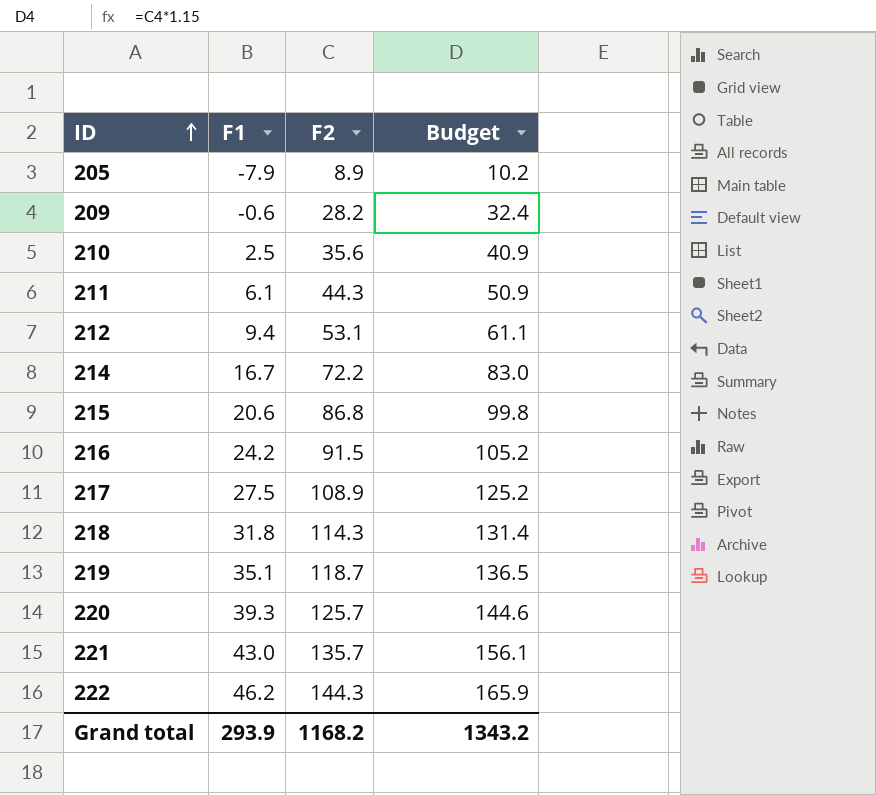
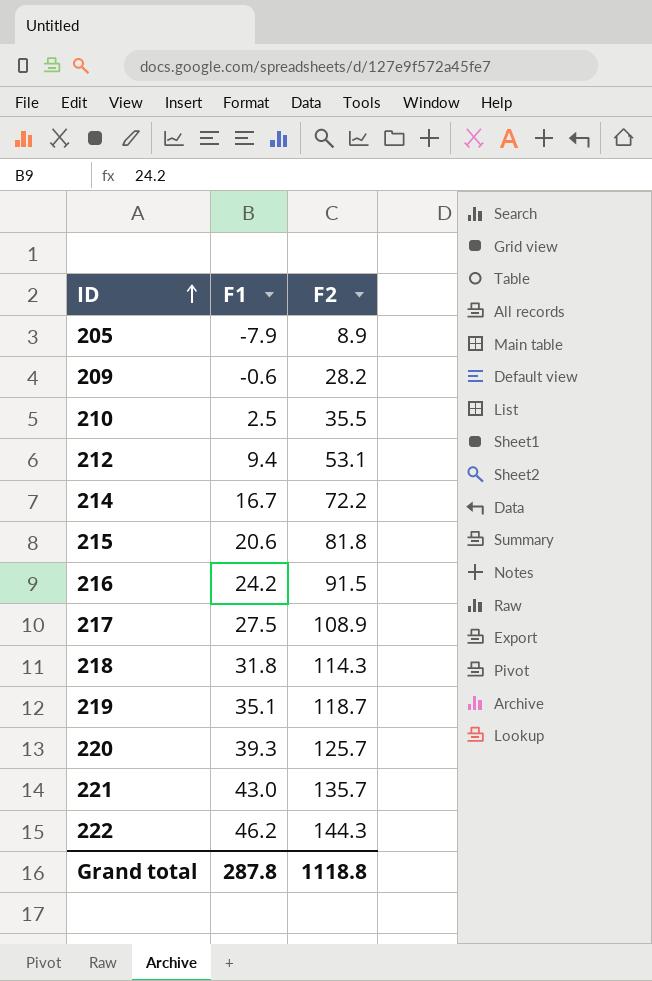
column Budget | formula: [F2] * 1.15 -> none
row 211: 6.1 | 44.3 | 50.9 -> none
210 | F2: 35.6 -> 35.5
215 | F2: 86.8 -> 81.8
Grand total | F1: 293.9 -> 287.8
Grand total | F2: 1168.2 -> 1118.8

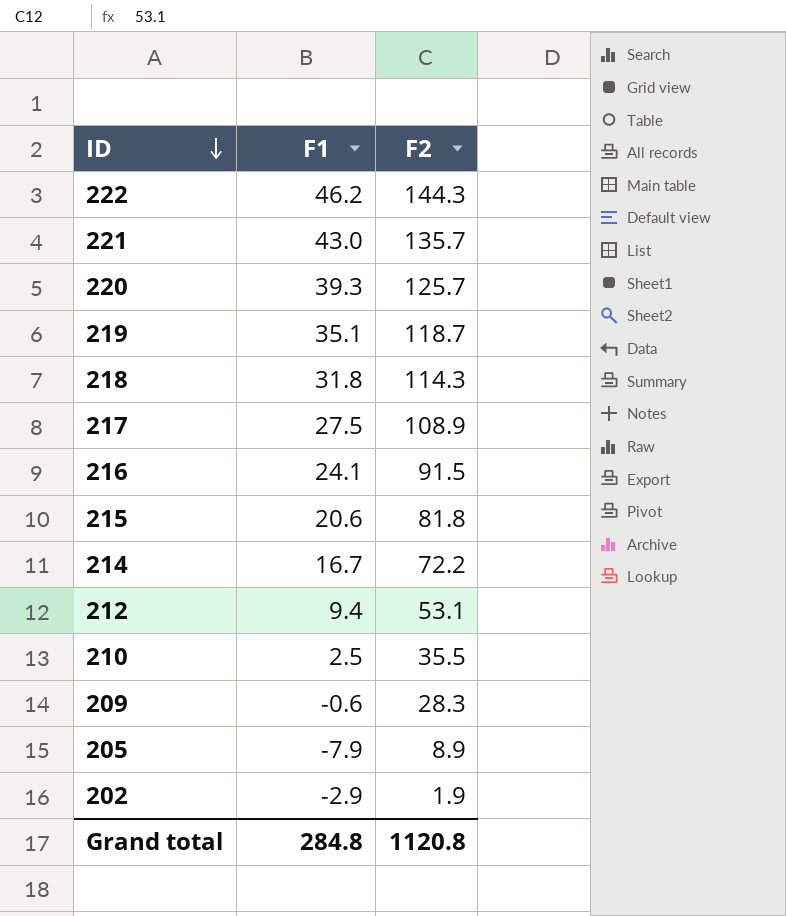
row order: ID ascending -> ID descending
216 | F1: 24.2 -> 24.1
209 | F2: 28.2 -> 28.3
row 202: none -> -2.9 | 1.9
Grand total | F1: 287.8 -> 284.8
Grand total | F2: 1118.8 -> 1120.8

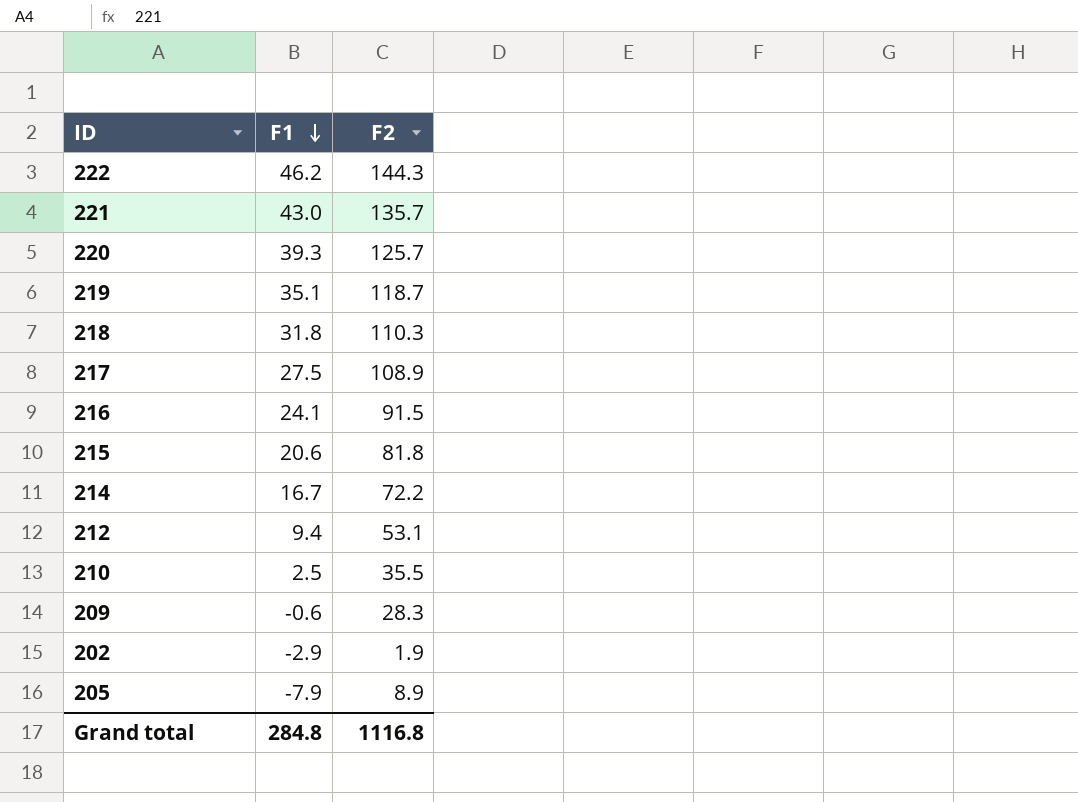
row order: ID descending -> F1 descending
218 | F2: 114.3 -> 110.3
Grand total | F2: 1120.8 -> 1116.8

